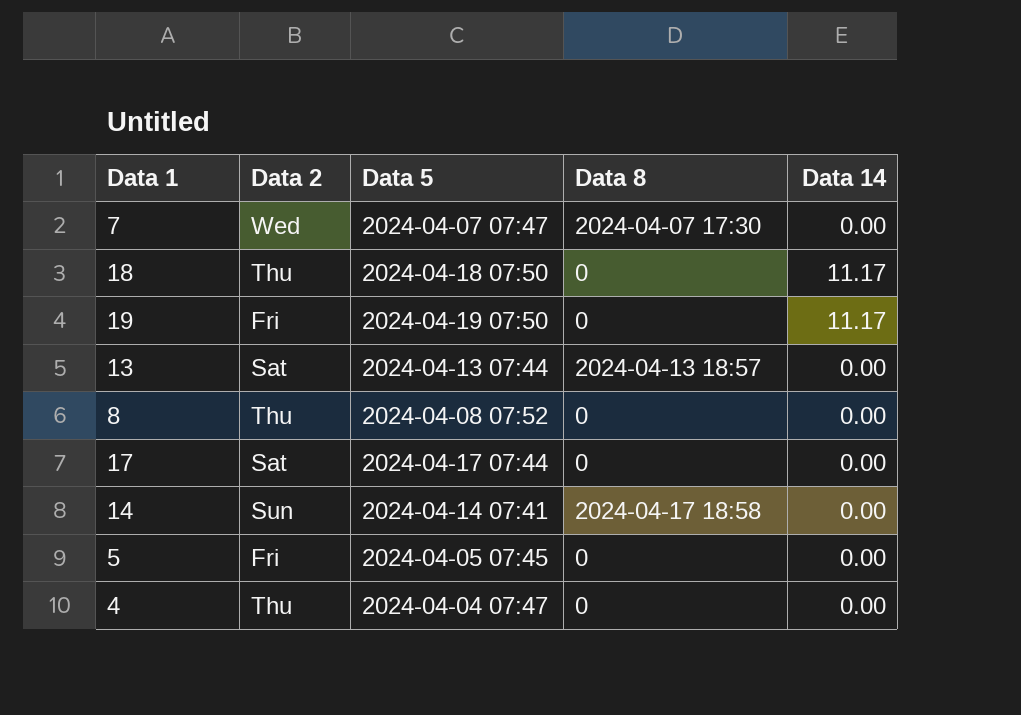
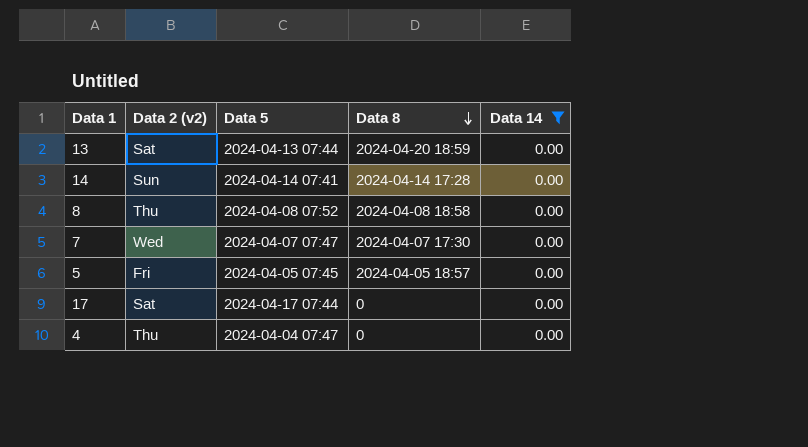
filter: none -> Data 14 = 0.00
row order: none -> Data 8 descending
column name: Data 2 -> Data 2 (v2)
13 | Data 8: 2024-04-13 18:57 -> 2024-04-20 18:59
14 | Data 8: 2024-04-17 18:58 -> 2024-04-14 17:28
8 | Data 8: 0 -> 2024-04-08 18:58
5 | Data 8: 0 -> 2024-04-05 18:57

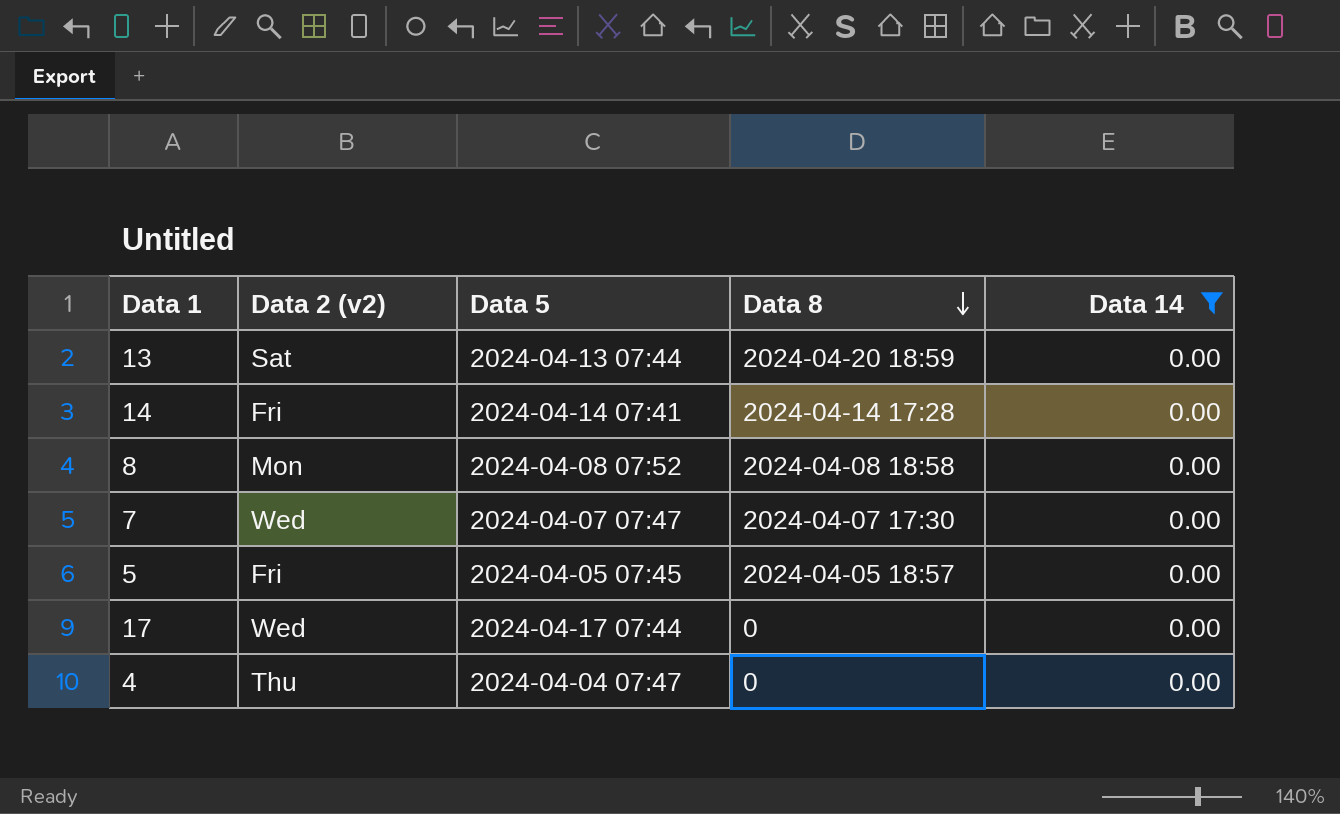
14 | Data 2 (v2): Sun -> Fri
8 | Data 2 (v2): Thu -> Mon
17 | Data 2 (v2): Sat -> Wed

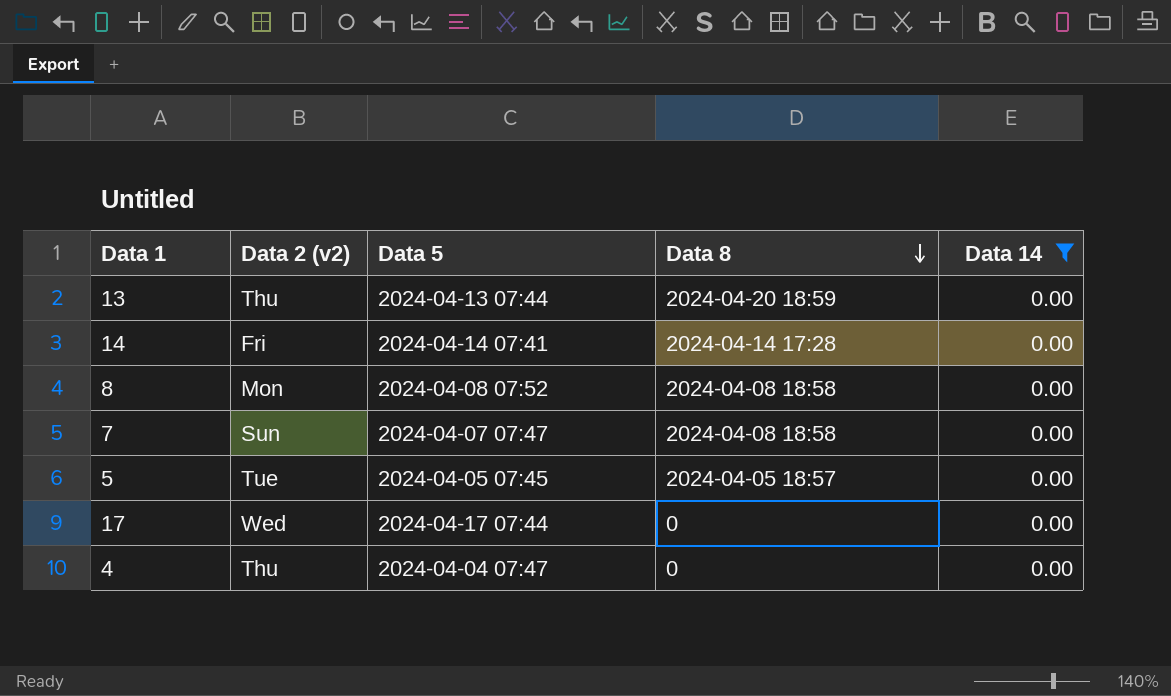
13 | Data 2 (v2): Sat -> Thu
7 | Data 2 (v2): Wed -> Sun
7 | Data 8: 2024-04-07 17:30 -> 2024-04-08 18:58
5 | Data 2 (v2): Fri -> Tue

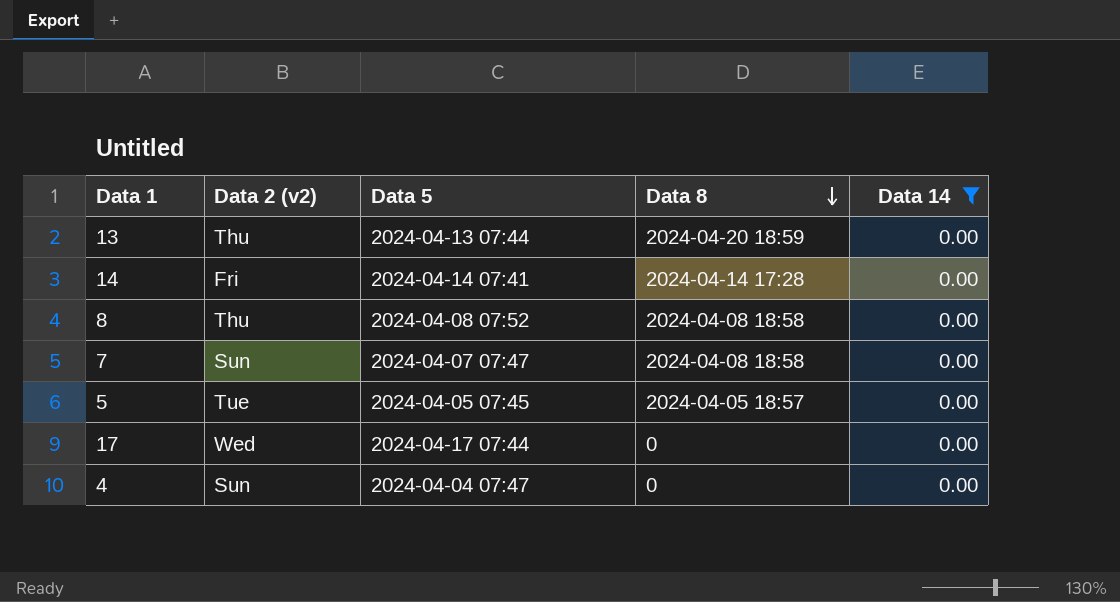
8 | Data 2 (v2): Mon -> Thu
4 | Data 2 (v2): Thu -> Sun

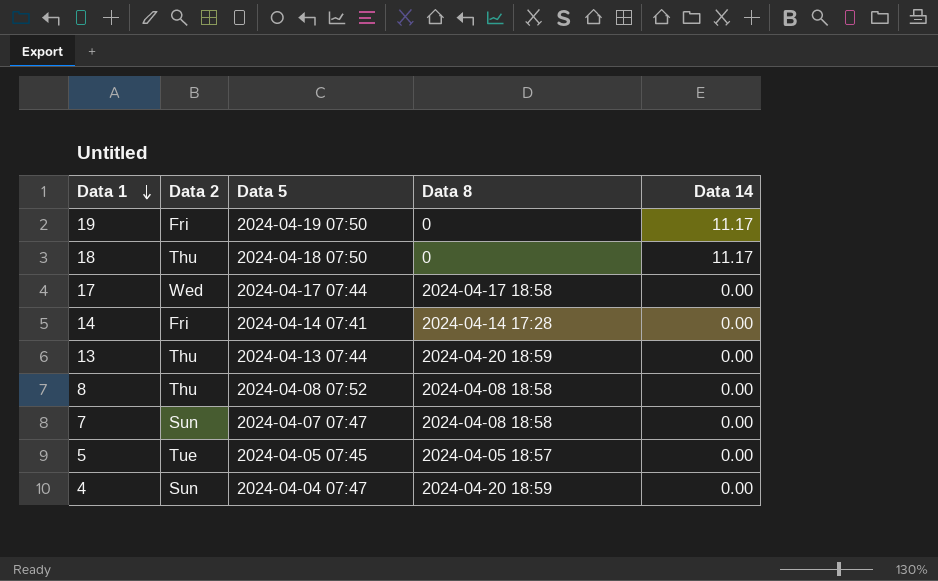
filter: Data 14 = 0.00 -> none
row order: Data 8 descending -> Data 1 descending
column name: Data 2 (v2) -> Data 2
17 | Data 8: 0 -> 2024-04-17 18:58
4 | Data 8: 0 -> 2024-04-20 18:59

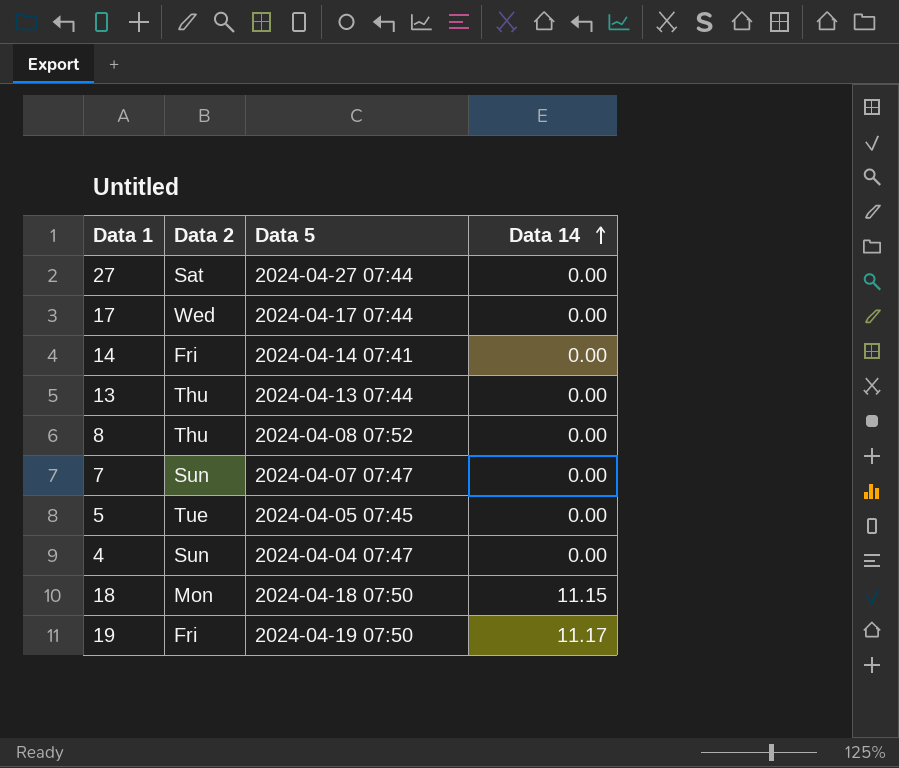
row order: Data 1 descending -> Data 14 ascending
column Data 8 | position: 4 -> none
row 27: none -> Sat | 2024-04-27 07:44 | 0.00
18 | Data 2: Thu -> Mon
18 | Data 14: 11.17 -> 11.15

